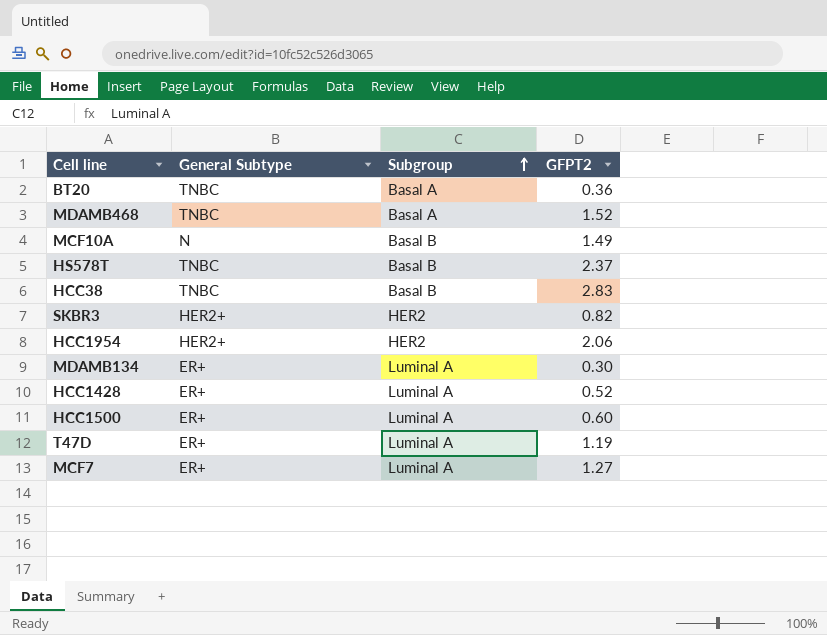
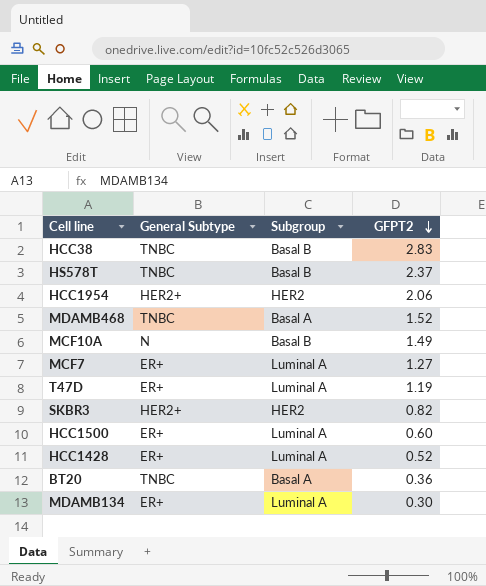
row order: Subgroup ascending -> GFPT2 descending

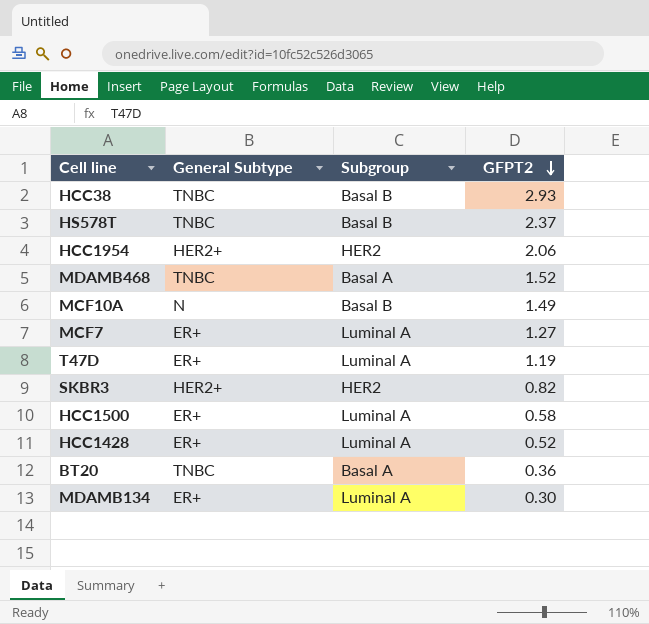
HCC38 | GFPT2: 2.83 -> 2.93
HCC1500 | GFPT2: 0.60 -> 0.58

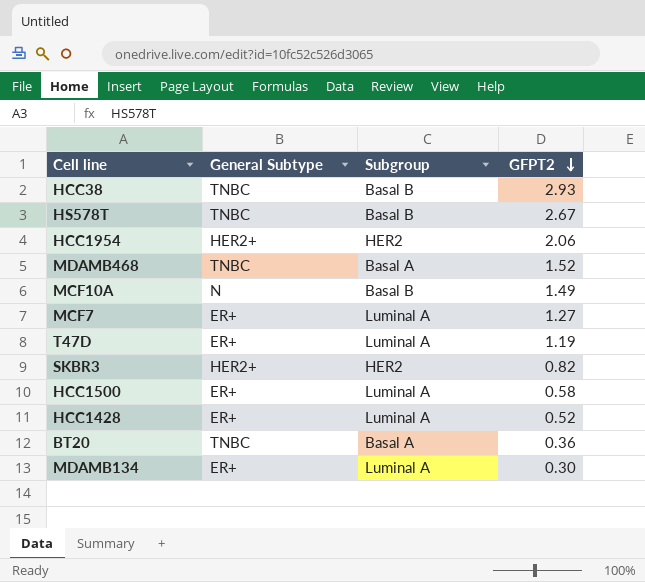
HS578T | GFPT2: 2.37 -> 2.67

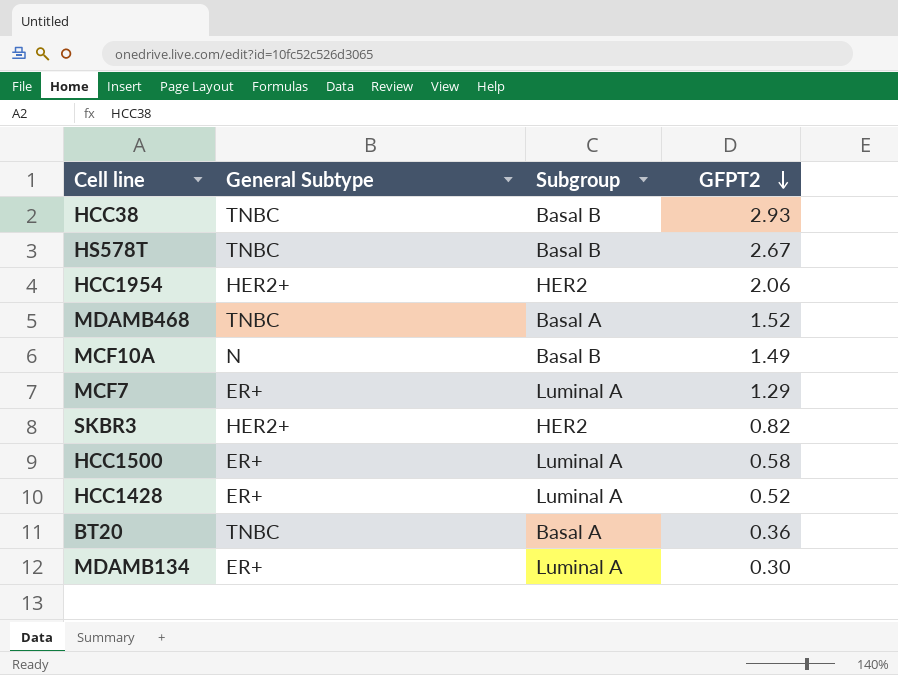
row T47D: ER+ | Luminal A | 1.19 -> none
MCF7 | GFPT2: 1.27 -> 1.29

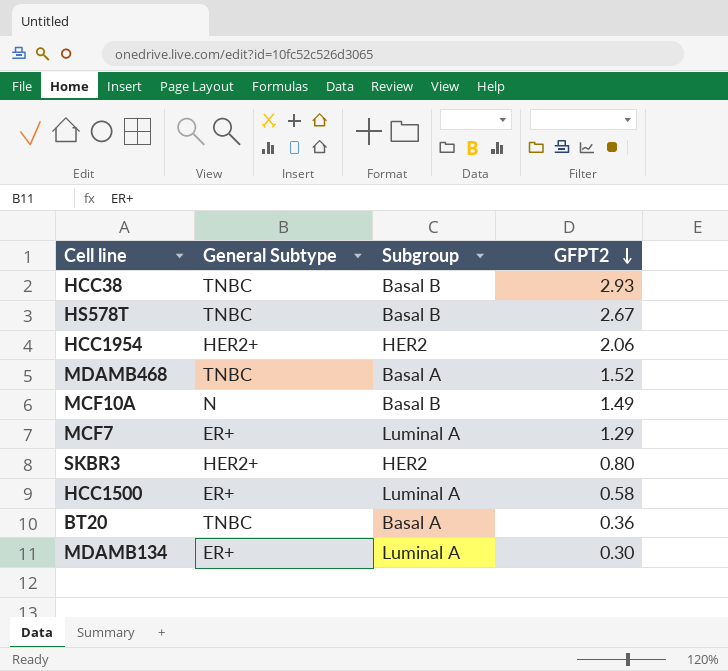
row HCC1428: ER+ | Luminal A | 0.52 -> none
SKBR3 | GFPT2: 0.82 -> 0.80

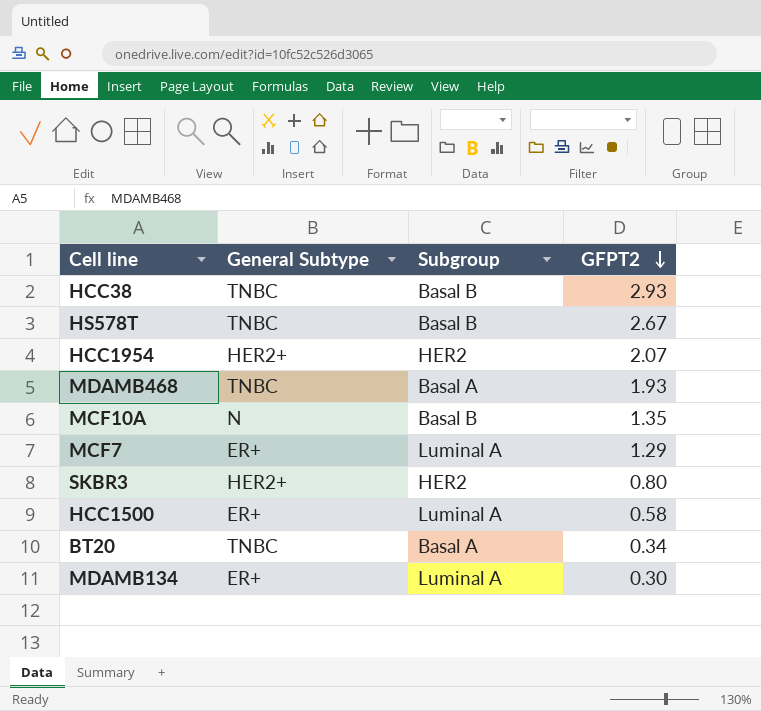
HCC1954 | GFPT2: 2.06 -> 2.07
MDAMB468 | GFPT2: 1.52 -> 1.93
MCF10A | GFPT2: 1.49 -> 1.35
BT20 | GFPT2: 0.36 -> 0.34

